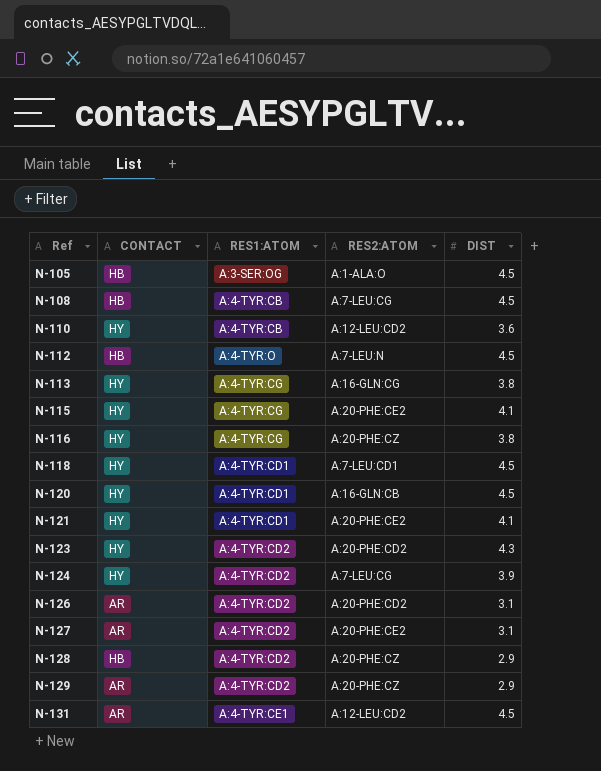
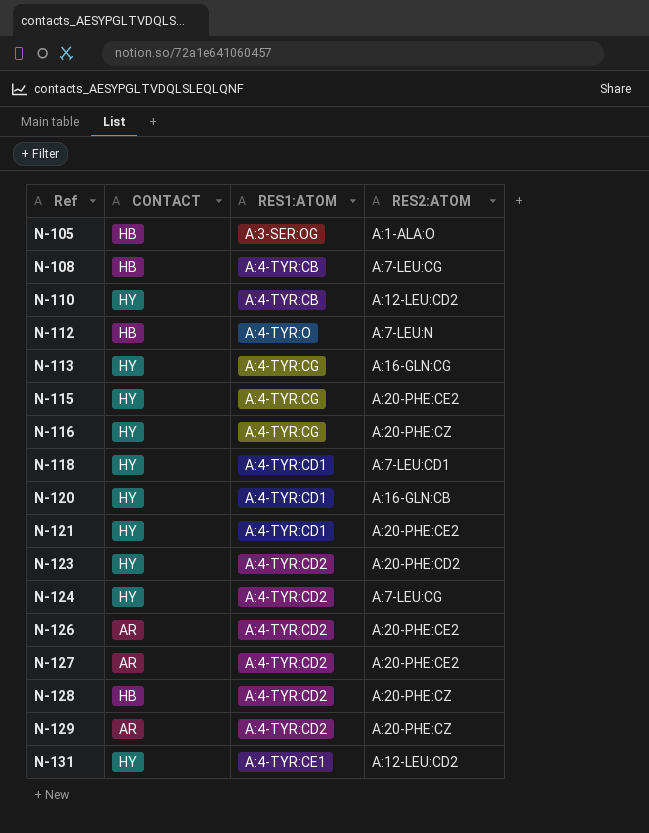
column DIST | position: 5 -> none
N-126 | RES2:ATOM: A:20-PHE:CD2 -> A:20-PHE:CE2
N-131 | CONTACT: AR -> HY

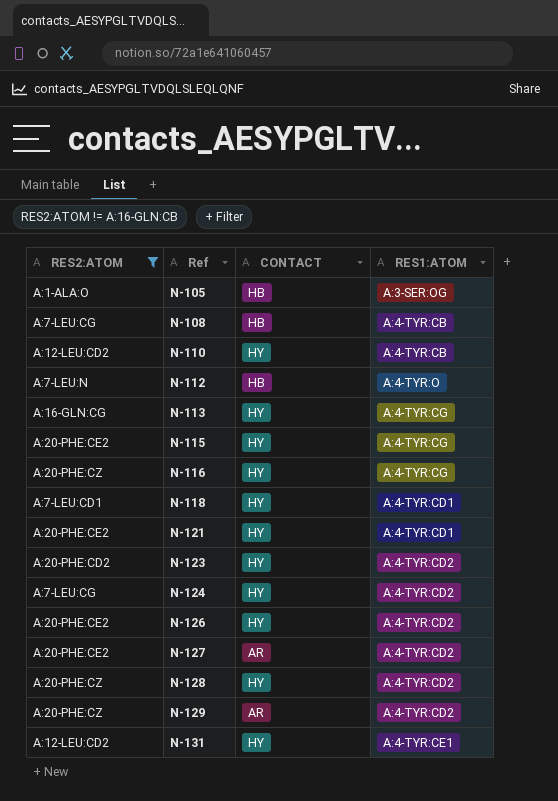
filter: none -> RES2:ATOM != A:16-GLN:CB
column RES2:ATOM | position: 4 -> 1
N-126 | CONTACT: AR -> HY
N-128 | CONTACT: HB -> HY

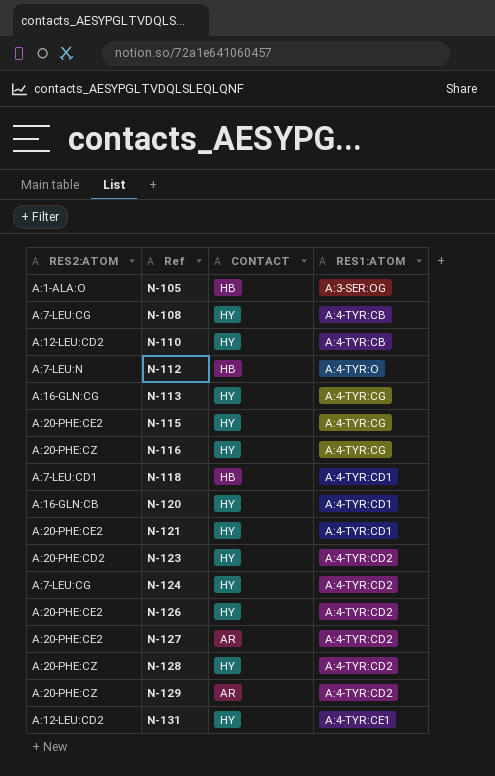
filter: RES2:ATOM != A:16-GLN:CB -> none
N-108 | CONTACT: HB -> HY
N-118 | CONTACT: HY -> HB

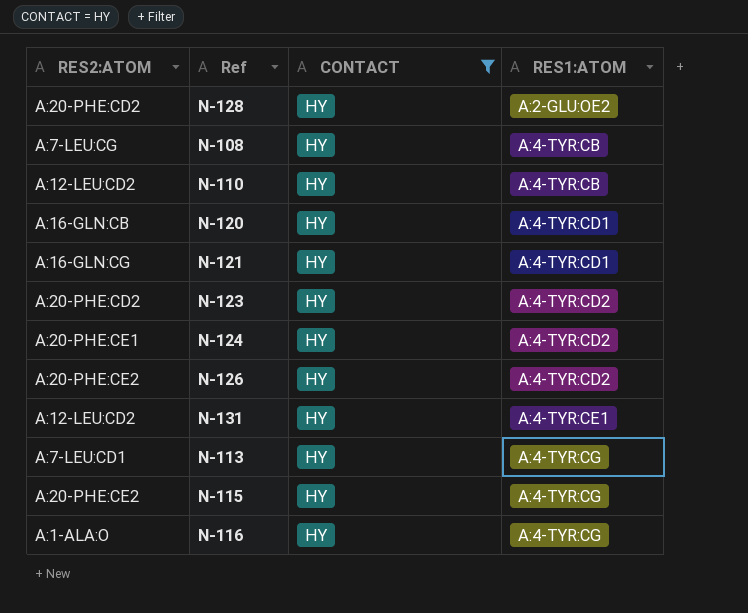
filter: none -> CONTACT = HY
row order: Ref ascending -> RES1:ATOM ascending
N-128 | RES2:ATOM: A:20-PHE:CZ -> A:20-PHE:CD2
N-128 | RES1:ATOM: A:4-TYR:CD2 -> A:2-GLU:OE2
N-121 | RES2:ATOM: A:20-PHE:CE2 -> A:16-GLN:CG
N-124 | RES2:ATOM: A:7-LEU:CG -> A:20-PHE:CE1
N-113 | RES2:ATOM: A:16-GLN:CG -> A:7-LEU:CD1
N-116 | RES2:ATOM: A:20-PHE:CZ -> A:1-ALA:O

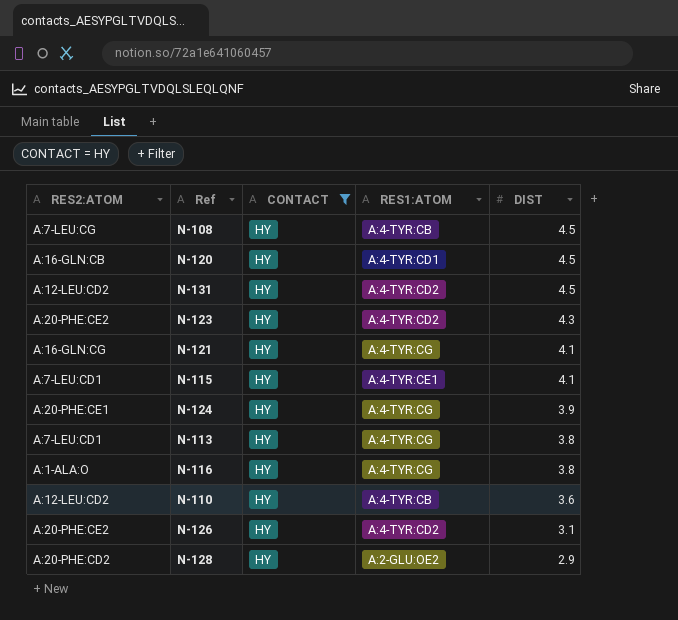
row order: RES1:ATOM ascending -> DIST descending
column DIST | position: none -> 5
N-131 | RES1:ATOM: A:4-TYR:CE1 -> A:4-TYR:CD2
N-123 | RES2:ATOM: A:20-PHE:CD2 -> A:20-PHE:CE2
N-121 | RES1:ATOM: A:4-TYR:CD1 -> A:4-TYR:CG
N-115 | RES2:ATOM: A:20-PHE:CE2 -> A:7-LEU:CD1
N-115 | RES1:ATOM: A:4-TYR:CG -> A:4-TYR:CE1
N-124 | RES1:ATOM: A:4-TYR:CD2 -> A:4-TYR:CG

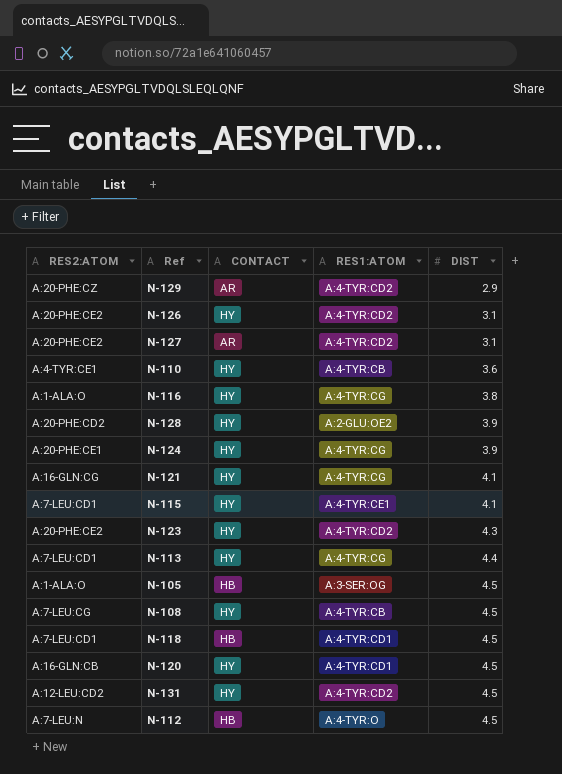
filter: CONTACT = HY -> none
row order: DIST descending -> DIST ascending
N-110 | RES2:ATOM: A:12-LEU:CD2 -> A:4-TYR:CE1
N-128 | DIST: 2.9 -> 3.9
N-113 | DIST: 3.8 -> 4.4

